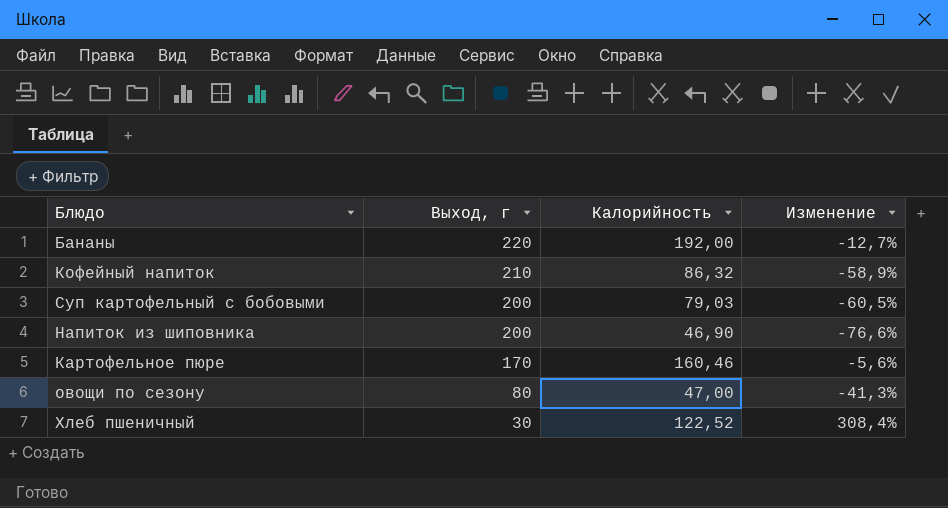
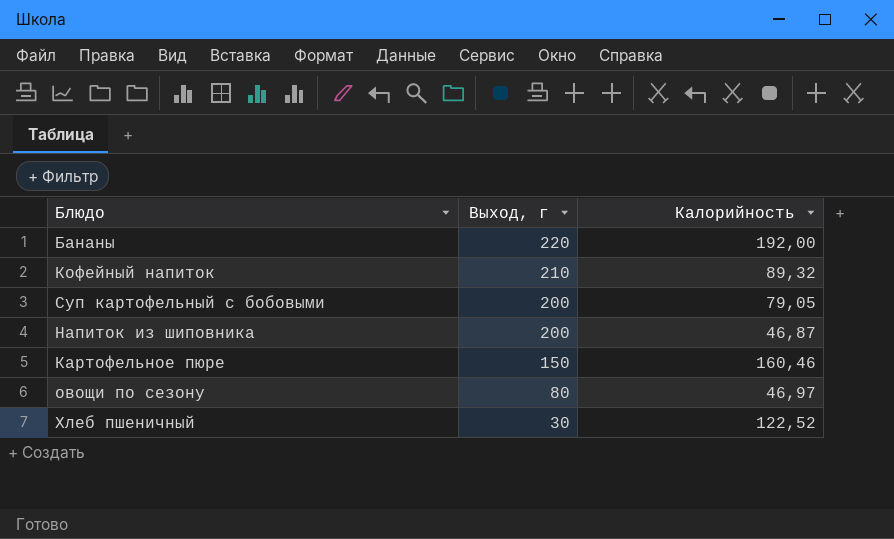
column Изменение | formula: ([Калорийность] - [Выход, г]) / [Выход, г] -> none
Кофейный напиток | Калорийность: 86,32 -> 89,32
Суп картофельный с бобовыми | Калорийность: 79,03 -> 79,05
Напиток из шиповника | Калорийность: 46,90 -> 46,87
Картофельное пюре | Выход, г: 170 -> 150
овощи по сезону | Калорийность: 47,00 -> 46,97

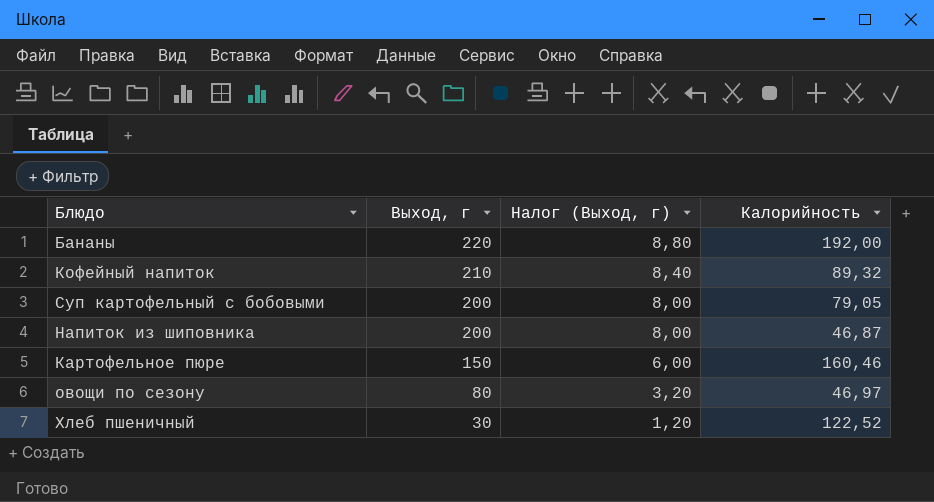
column Налог (Выход, г) | formula: none -> [Выход, г] * 0,04

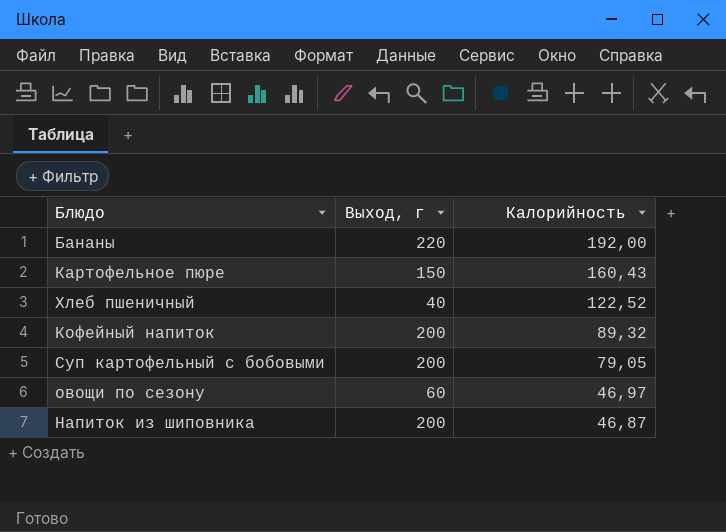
row order: Выход, г descending -> Калорийность descending
column Налог (Выход, г) | formula: [Выход, г] * 0,04 -> none
Картофельное пюре | Калорийность: 160,46 -> 160,43
Хлеб пшеничный | Выход, г: 30 -> 40
Кофейный напиток | Выход, г: 210 -> 200
овощи по сезону | Выход, г: 80 -> 60

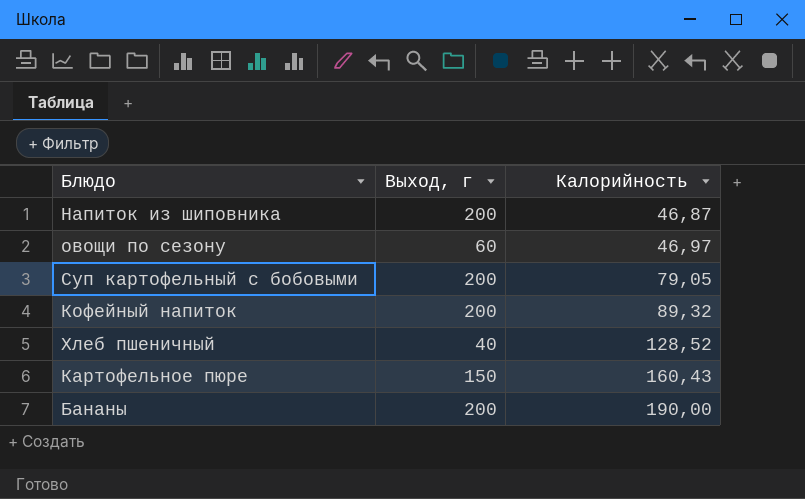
row order: Калорийность descending -> Калорийность ascending
Хлеб пшеничный | Калорийность: 122,52 -> 128,52
Бананы | Выход, г: 220 -> 200
Бананы | Калорийность: 192,00 -> 190,00

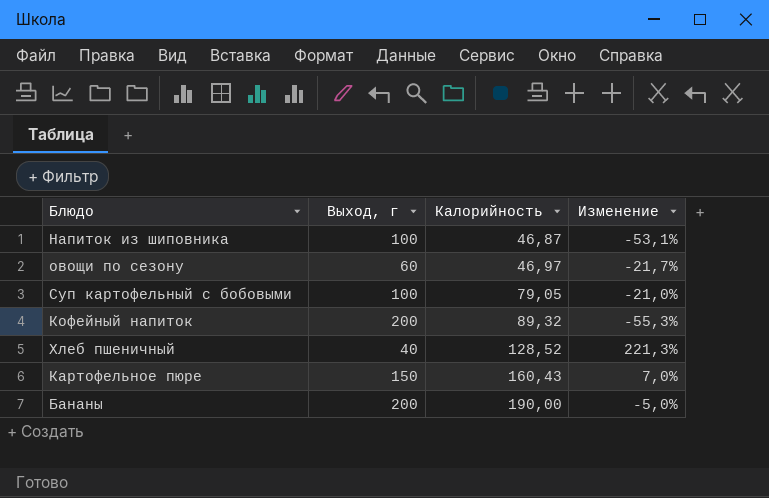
column Изменение | formula: none -> ([Калорийность] - [Выход, г]) / [Выход, г]
Напиток из шиповника | Выход, г: 200 -> 100
Суп картофельный с бобовыми | Выход, г: 200 -> 100

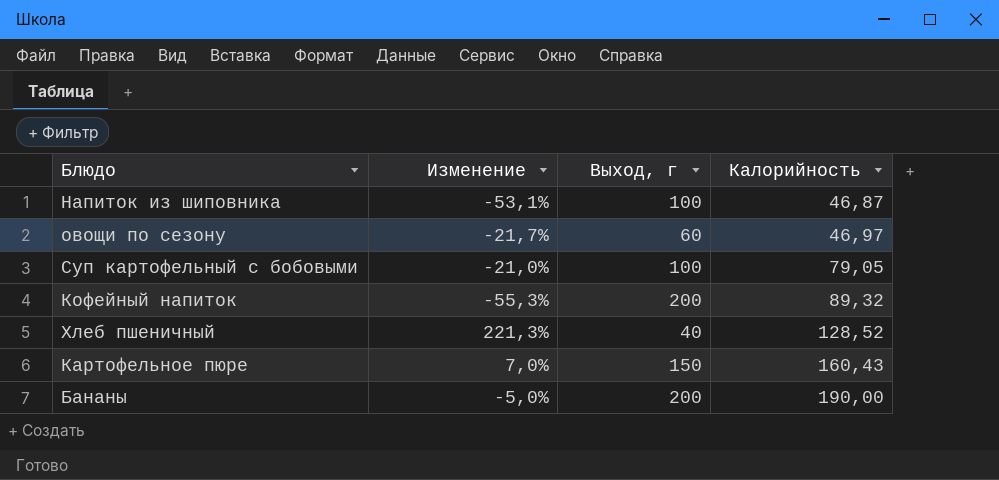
column Изменение | position: 4 -> 2

